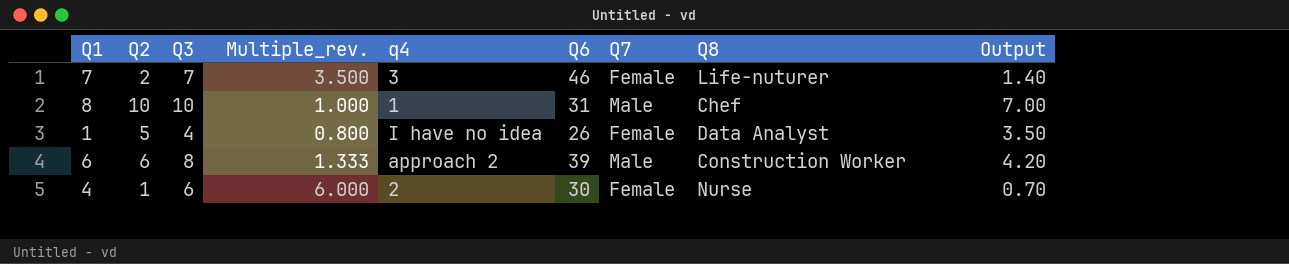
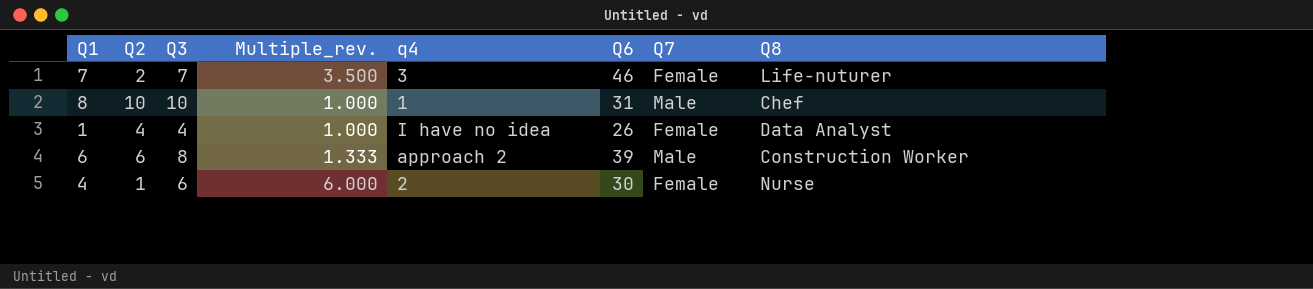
column Output | formula: [Q2] * 0.7 -> none
1 | Q2: 5 -> 4
1 | Multiple_rev.: 0.800 -> 1.000

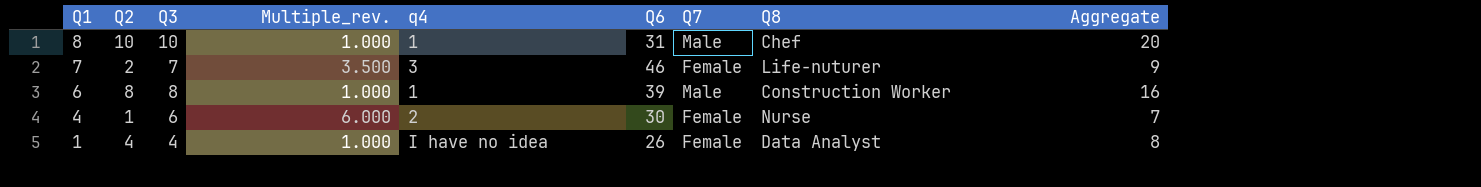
row order: none -> Q1 descending
column Aggregate | formula: none -> [Q2] + [Q3]
6 | Q2: 6 -> 8
6 | Multiple_rev.: 1.333 -> 1.000
6 | q4: approach 2 -> 1

